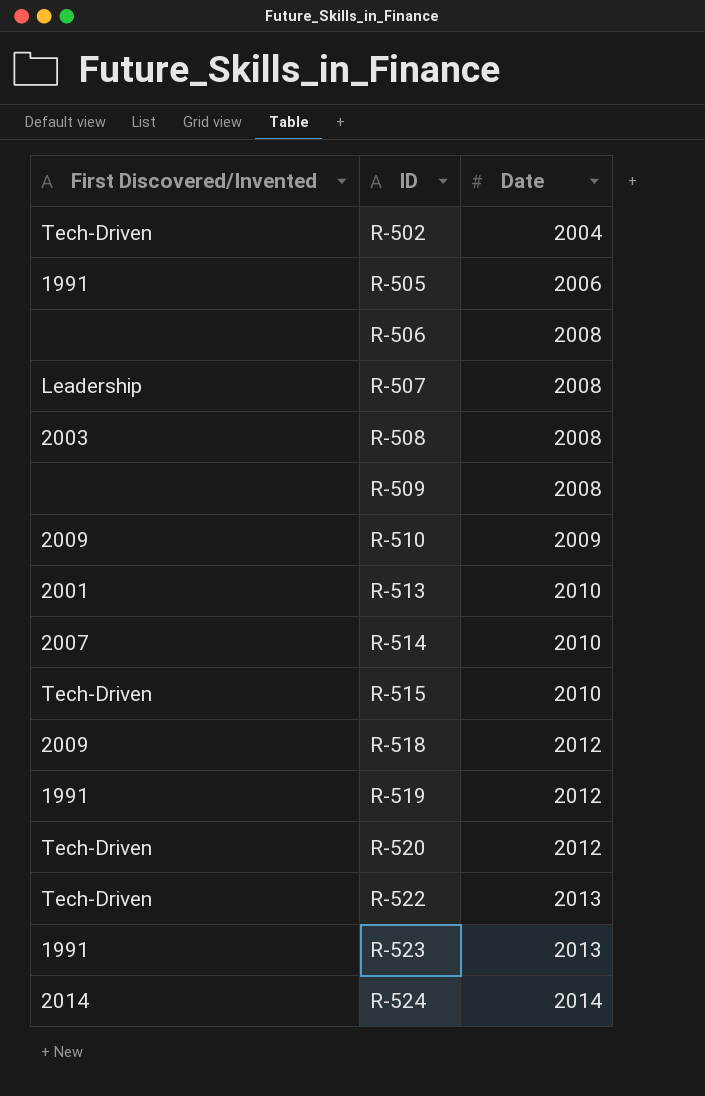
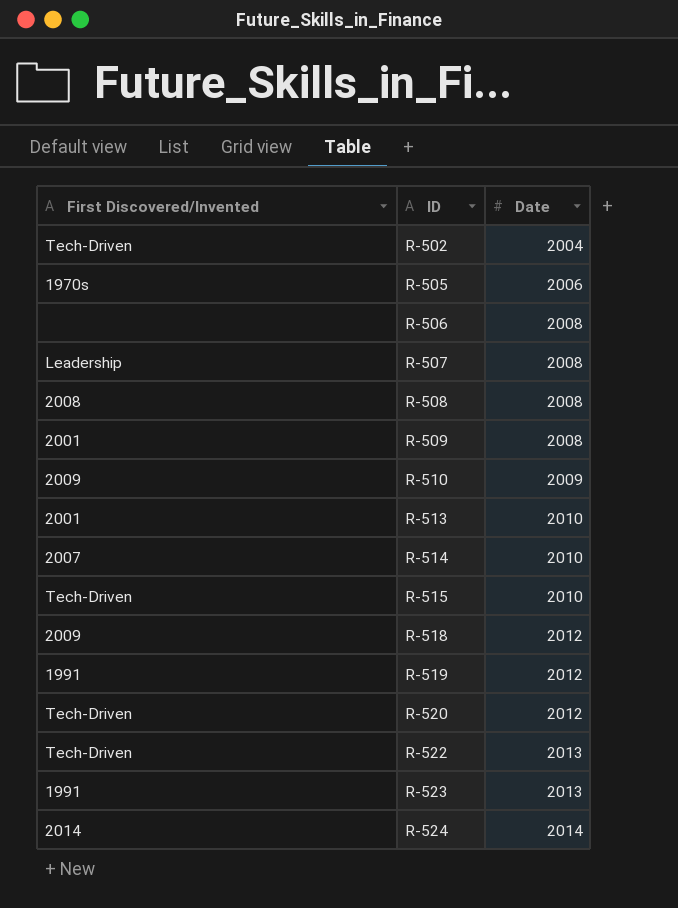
R-505 | First Discovered/Invented: 1991 -> 1970s
R-508 | First Discovered/Invented: 2003 -> 2008
R-509 | First Discovered/Invented: none -> 2001

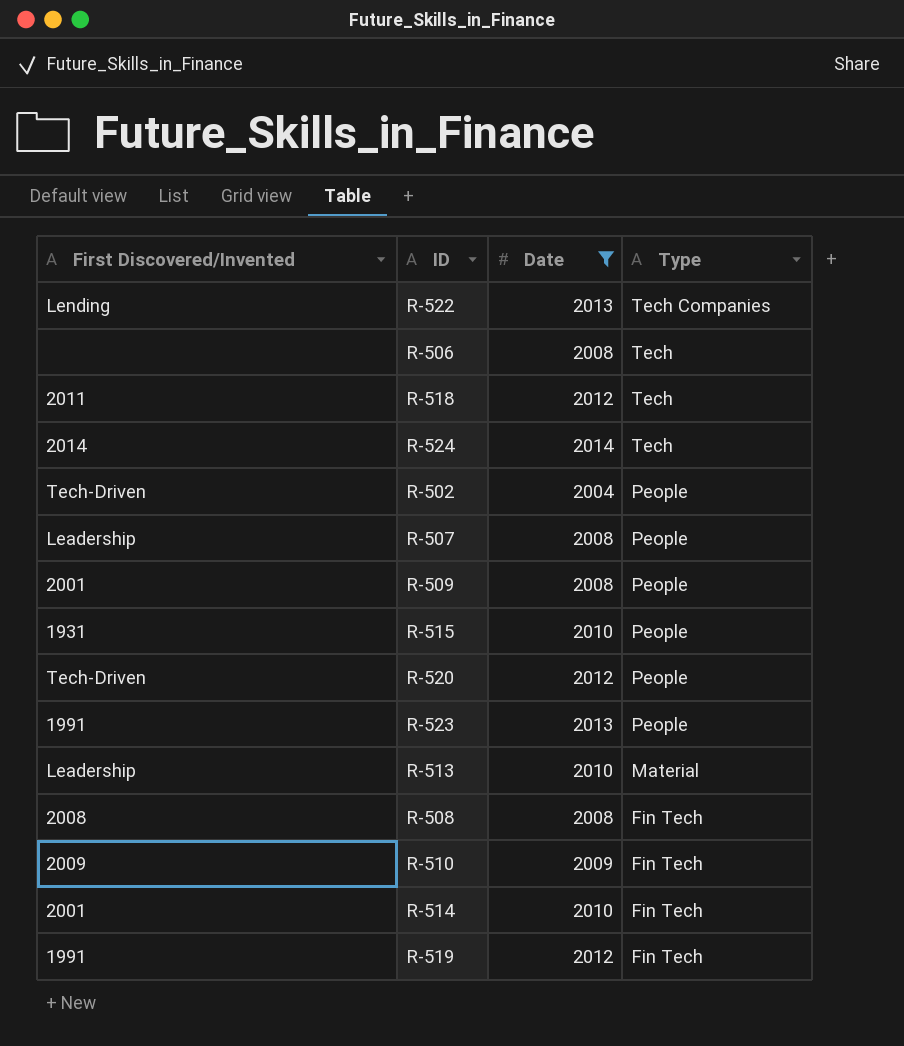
filter: none -> Date != 2006
row order: ID ascending -> Type descending
column Type | position: none -> 4
R-522 | First Discovered/Invented: Tech-Driven -> Lending
R-518 | First Discovered/Invented: 2009 -> 2011
R-515 | First Discovered/Invented: Tech-Driven -> 1931
R-513 | First Discovered/Invented: 2001 -> Leadership
R-514 | First Discovered/Invented: 2007 -> 2001

